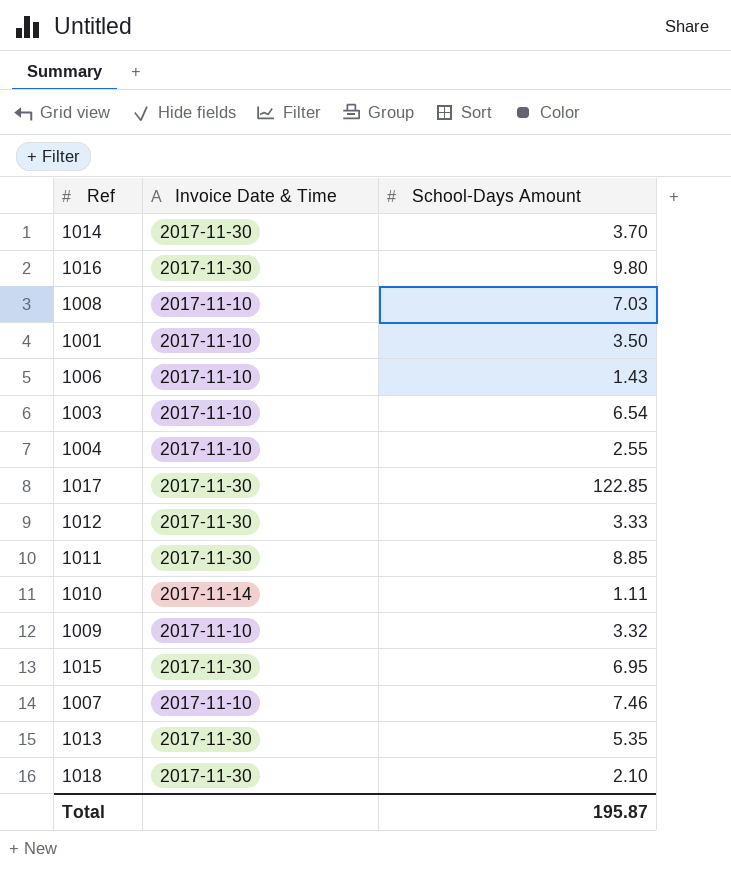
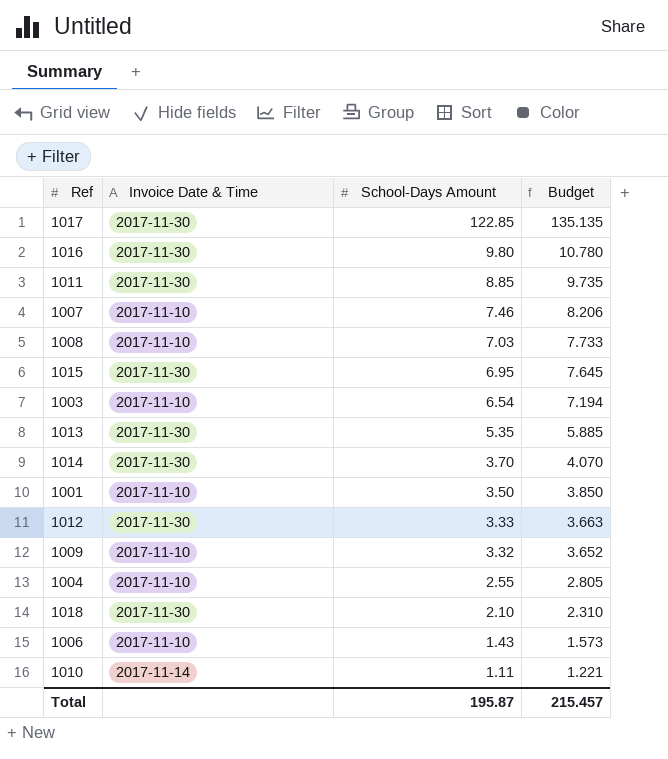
row order: none -> School-Days Amount descending
column Budget | formula: none -> [School-Days Amount] * 1.1

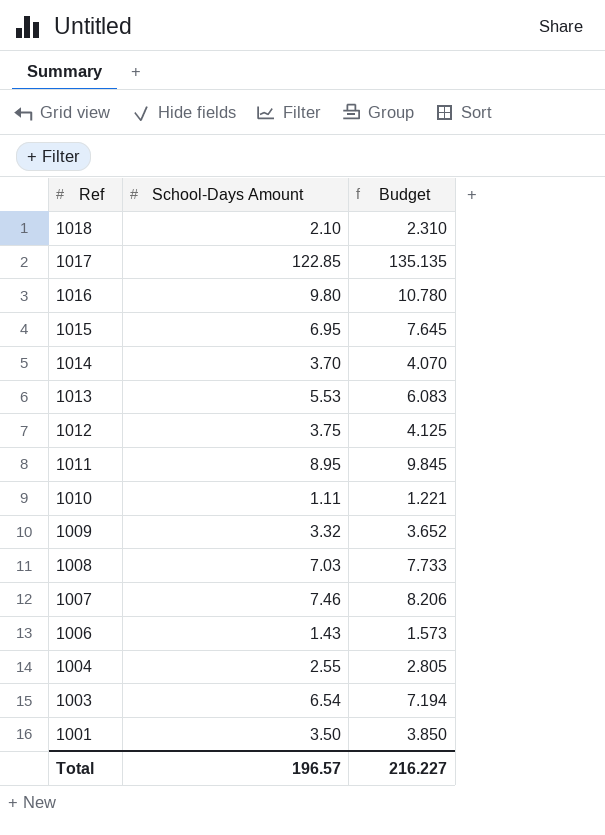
row order: School-Days Amount descending -> Ref descending
column Invoice Date & Time | position: 2 -> none
1013 | School-Days Amount: 5.35 -> 5.53
1013 | Budget: 5.885 -> 6.083
1012 | School-Days Amount: 3.33 -> 3.75
1012 | Budget: 3.663 -> 4.125
1011 | School-Days Amount: 8.85 -> 8.95
1011 | Budget: 9.735 -> 9.845
Total | School-Days Amount: 195.87 -> 196.57
Total | Budget: 215.457 -> 216.227

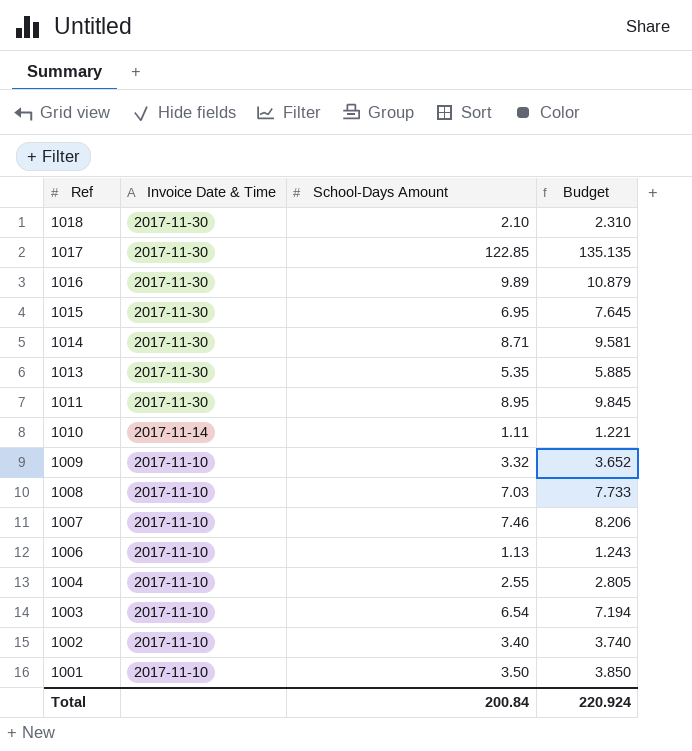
column Invoice Date & Time | position: none -> 2
row 1012: 3.75 | 4.125 -> none
1016 | School-Days Amount: 9.80 -> 9.89
1016 | Budget: 10.780 -> 10.879
1014 | School-Days Amount: 3.70 -> 8.71
1014 | Budget: 4.070 -> 9.581
1013 | School-Days Amount: 5.53 -> 5.35
1013 | Budget: 6.083 -> 5.885
1006 | School-Days Amount: 1.43 -> 1.13
1006 | Budget: 1.573 -> 1.243
row 1002: none -> 2017-11-10 | 3.40 | 3.740
Total | School-Days Amount: 196.57 -> 200.84
Total | Budget: 216.227 -> 220.924

